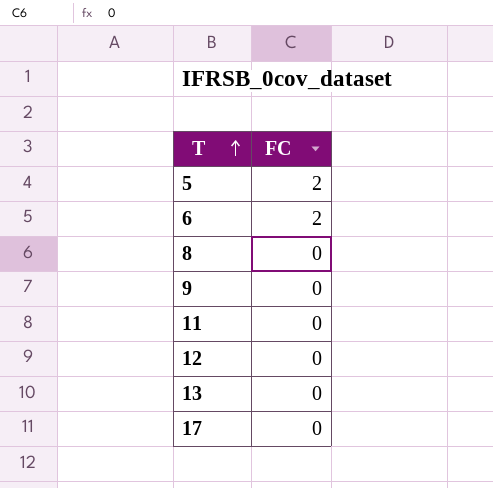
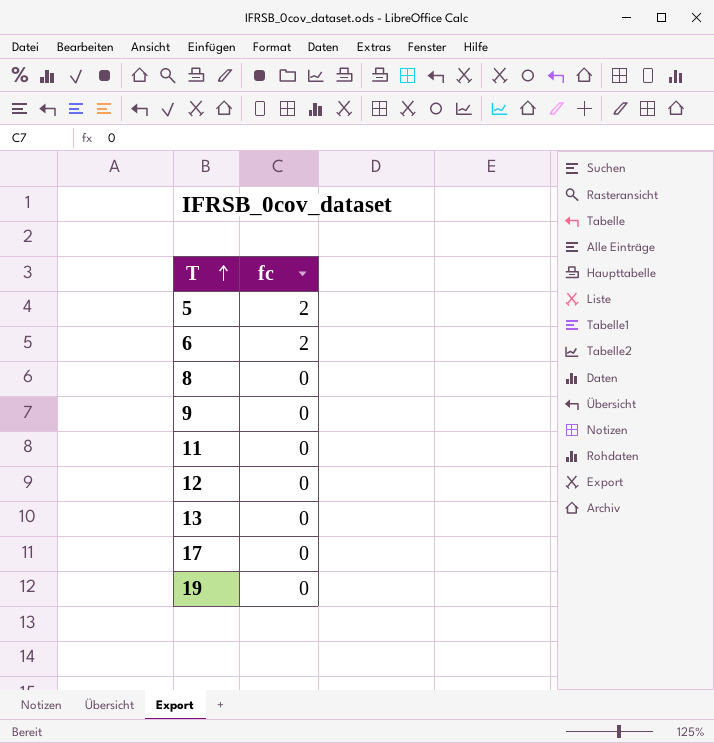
column name: FC -> fc
row 19: none -> 0

